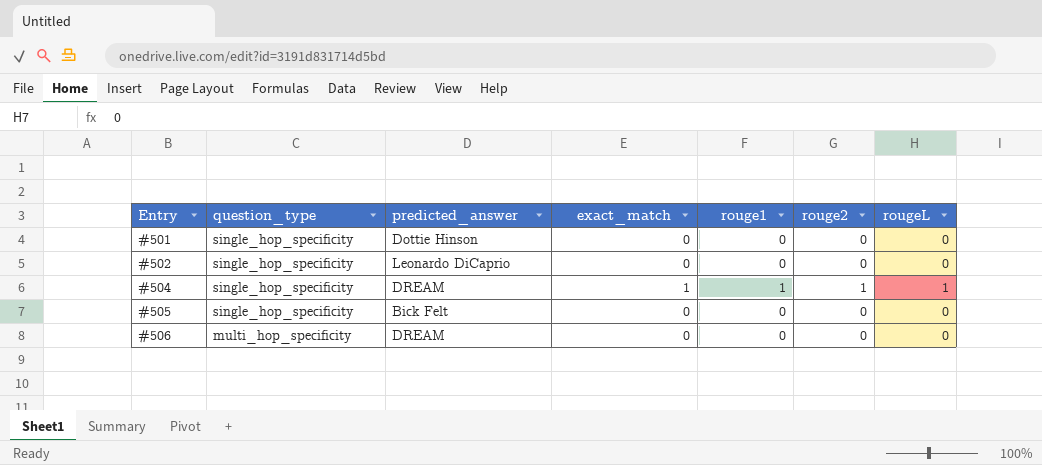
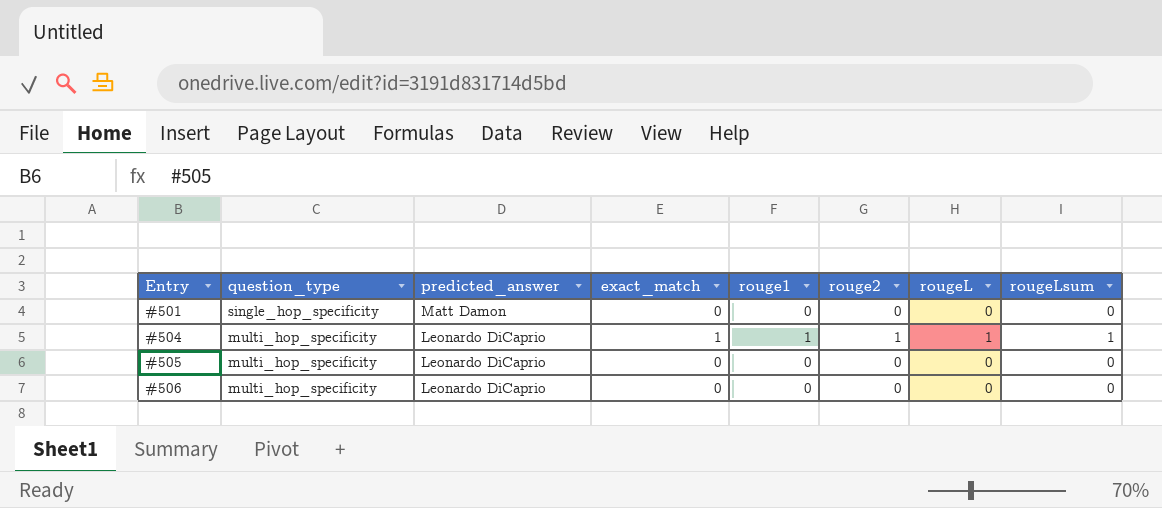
column rougeLsum | position: none -> 8
row #502: single_hop_specificity | Leonardo DiCaprio | 0 | 0 | 0 | 0 -> none
#501 | predicted_answer: Dottie Hinson -> Matt Damon
#504 | question_type: single_hop_specificity -> multi_hop_specificity
#504 | predicted_answer: DREAM -> Leonardo DiCaprio
#505 | question_type: single_hop_specificity -> multi_hop_specificity
#505 | predicted_answer: Bick Felt -> Leonardo DiCaprio
#506 | predicted_answer: DREAM -> Leonardo DiCaprio

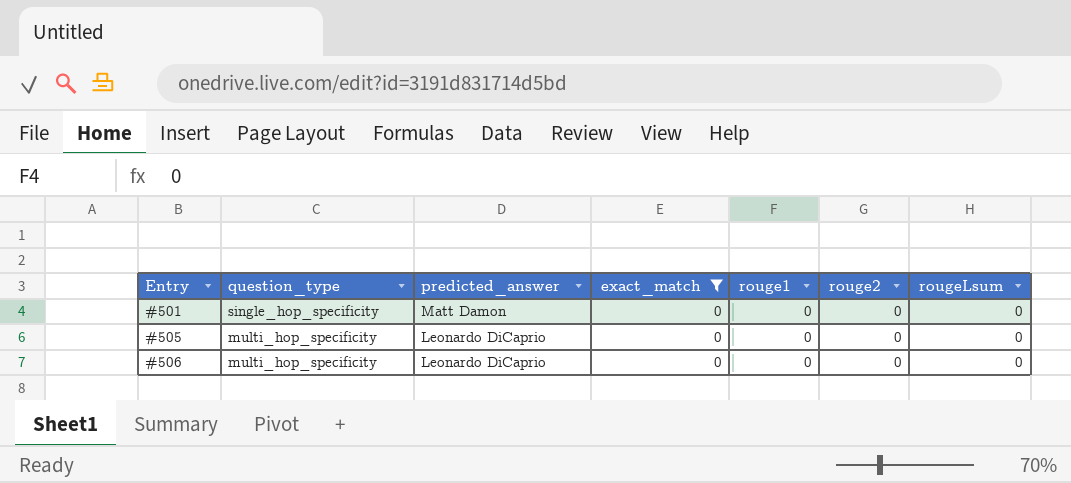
filter: none -> exact_match = 0
column rougeL | position: 7 -> none

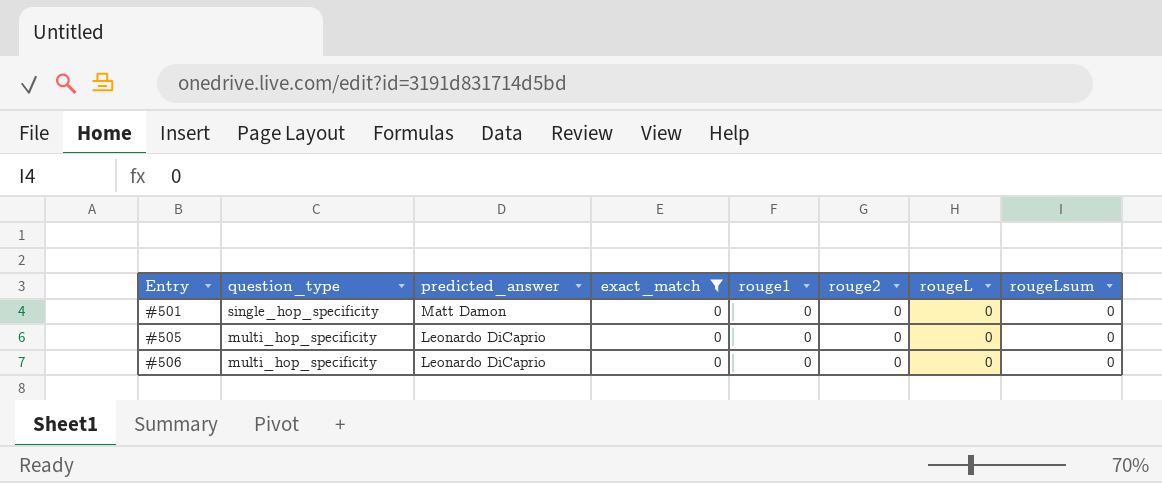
column rougeL | position: none -> 7

